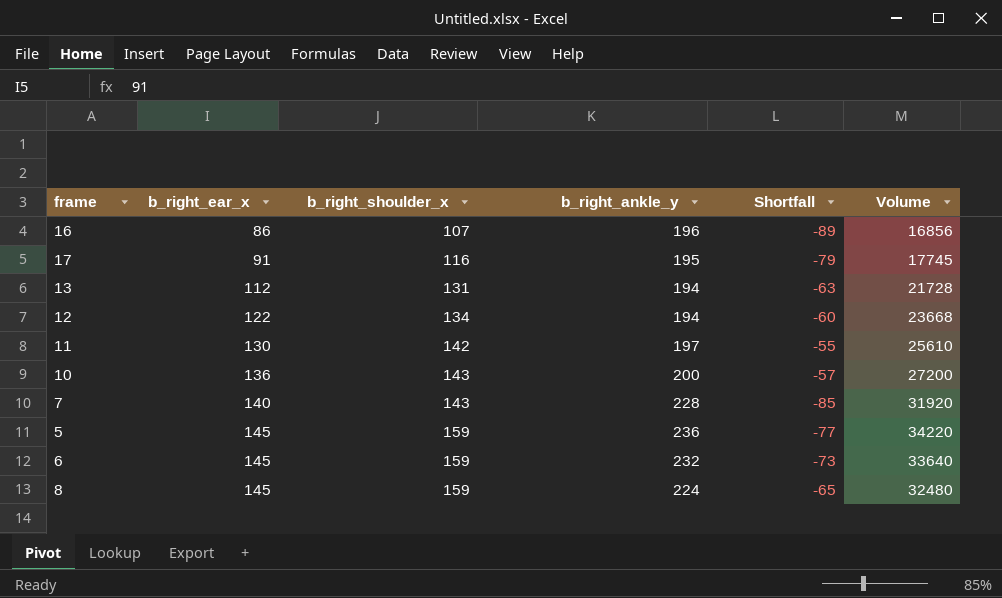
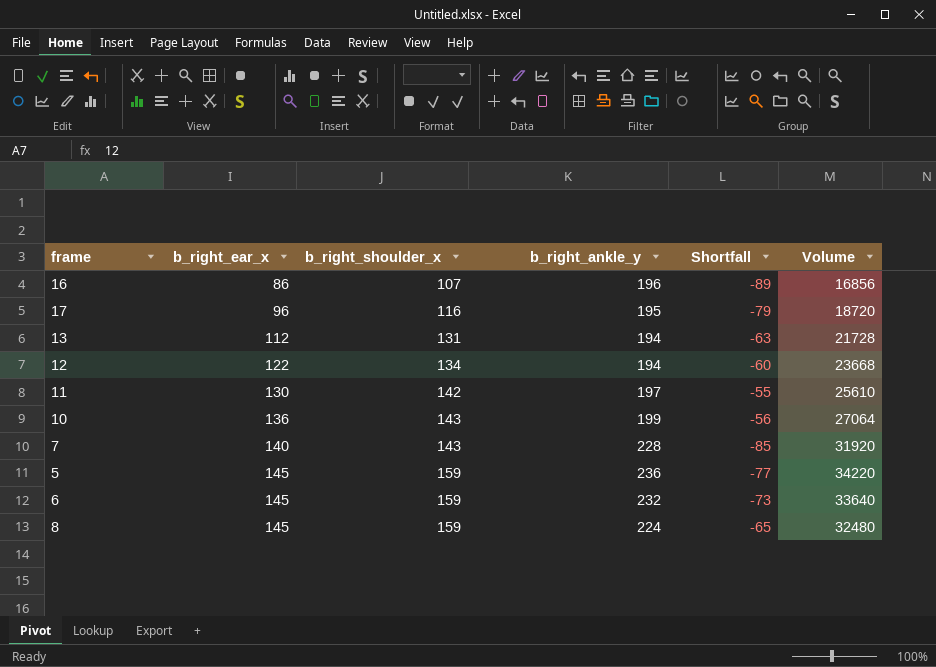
17 | b_right_ear_x: 91 -> 96
17 | Volume: 17745 -> 18720
10 | b_right_ankle_y: 200 -> 199
10 | Shortfall: -57 -> -56
10 | Volume: 27200 -> 27064

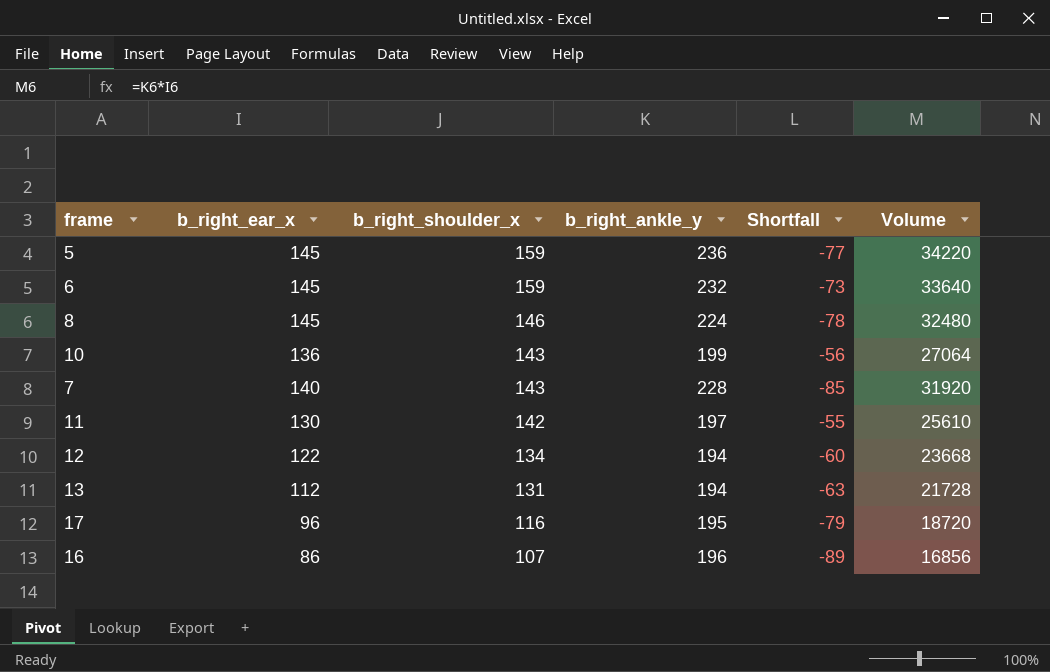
row order: b_right_ear_x ascending -> b_right_shoulder_x descending
8 | b_right_shoulder_x: 159 -> 146
8 | Shortfall: -65 -> -78

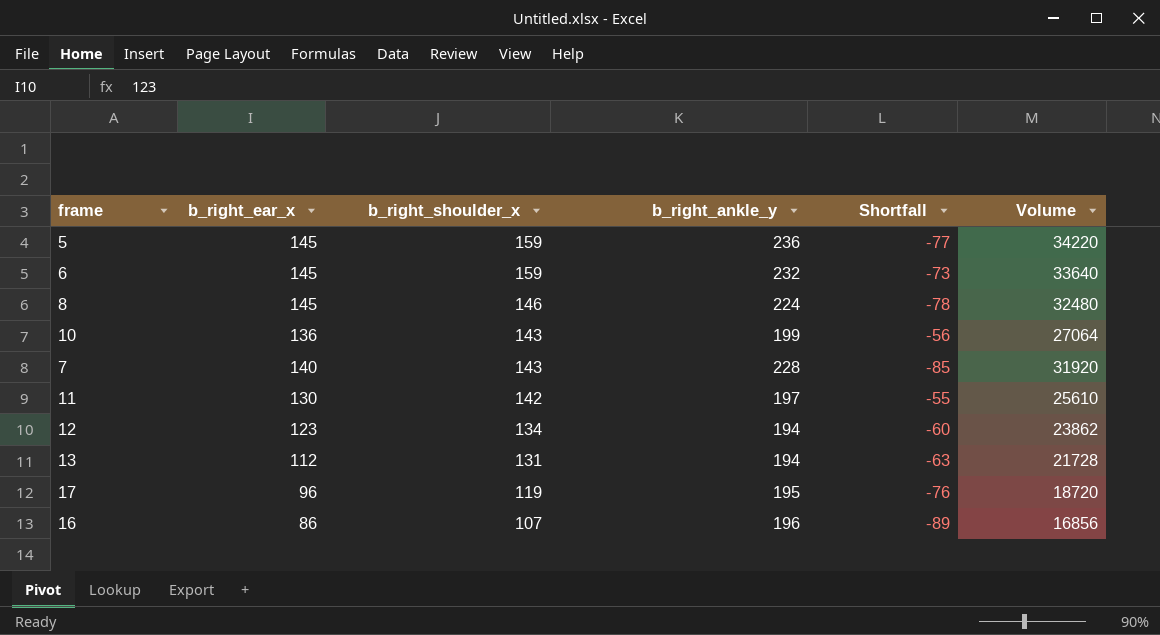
12 | b_right_ear_x: 122 -> 123
12 | Volume: 23668 -> 23862
17 | b_right_shoulder_x: 116 -> 119
17 | Shortfall: -79 -> -76

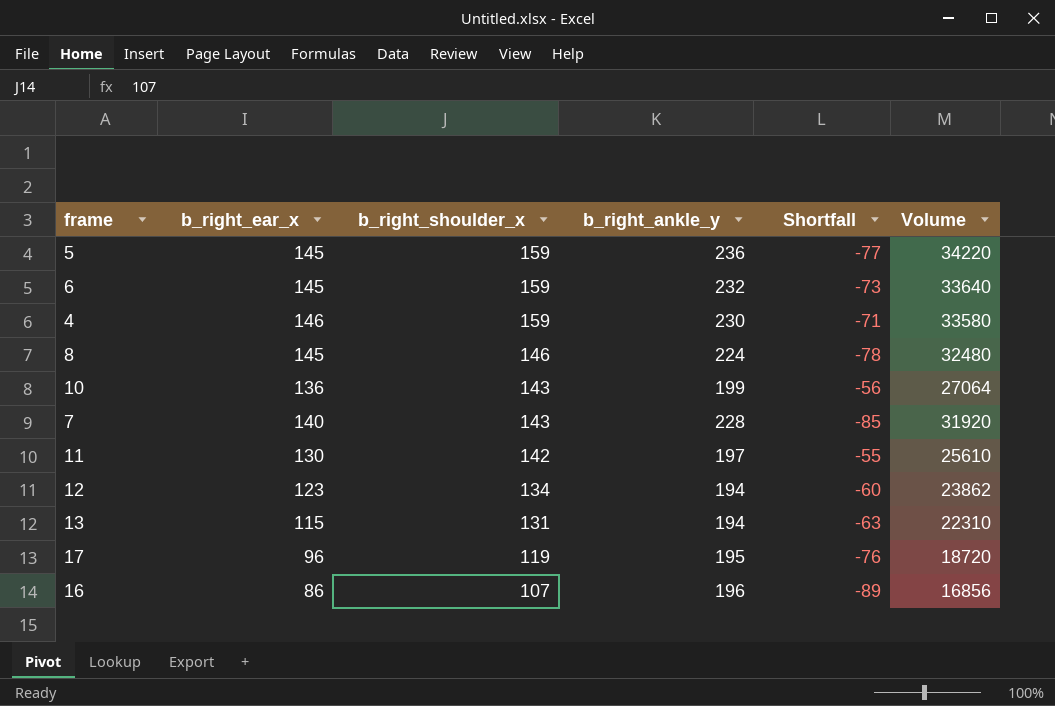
row 4: none -> 146 | 159 | 230 | -71 | 33580
13 | b_right_ear_x: 112 -> 115
13 | Volume: 21728 -> 22310

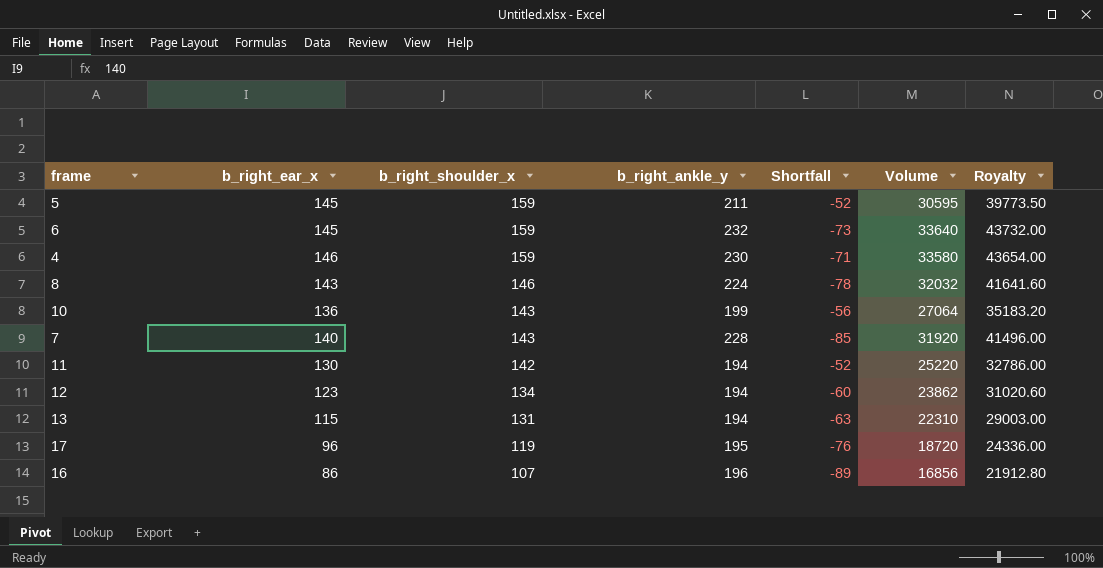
column Royalty | formula: none -> [Volume] * 1.3
5 | b_right_ankle_y: 236 -> 211
5 | Shortfall: -77 -> -52
5 | Volume: 34220 -> 30595
8 | b_right_ear_x: 145 -> 143
8 | Volume: 32480 -> 32032
11 | b_right_ankle_y: 197 -> 194
11 | Shortfall: -55 -> -52
11 | Volume: 25610 -> 25220

